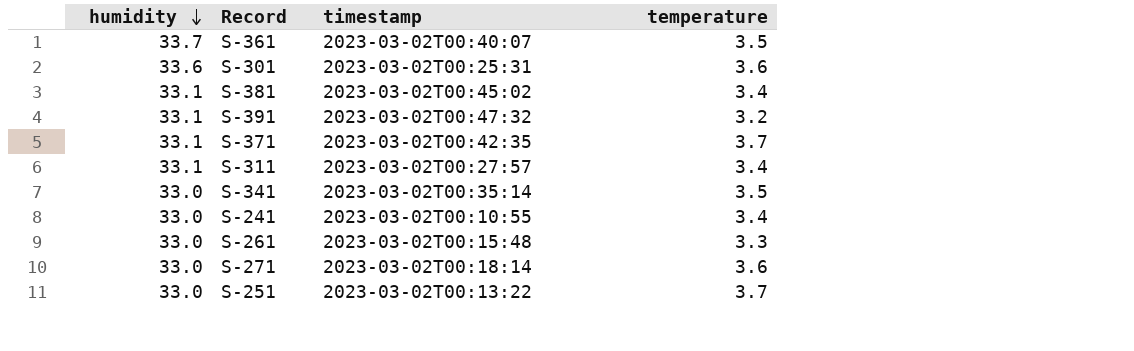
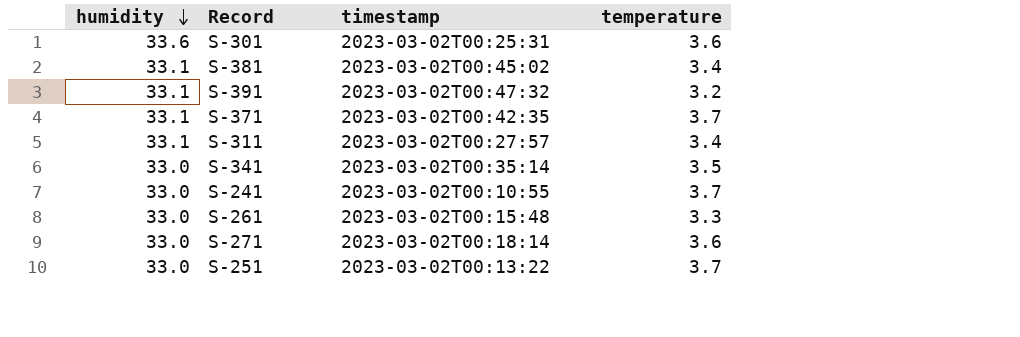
row S-361: 33.7 | 2023-03-02T00:40:07 | 3.5 -> none
S-241 | temperature: 3.4 -> 3.7

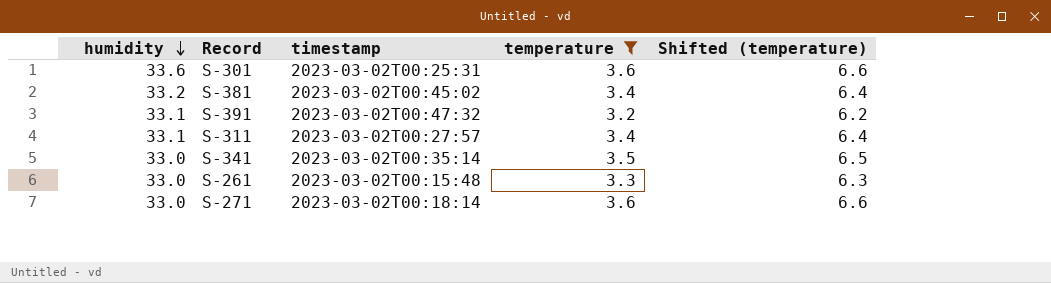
filter: none -> temperature != 3.7
column Shifted (temperature) | formula: none -> [temperature] + 3
S-381 | humidity: 33.1 -> 33.2

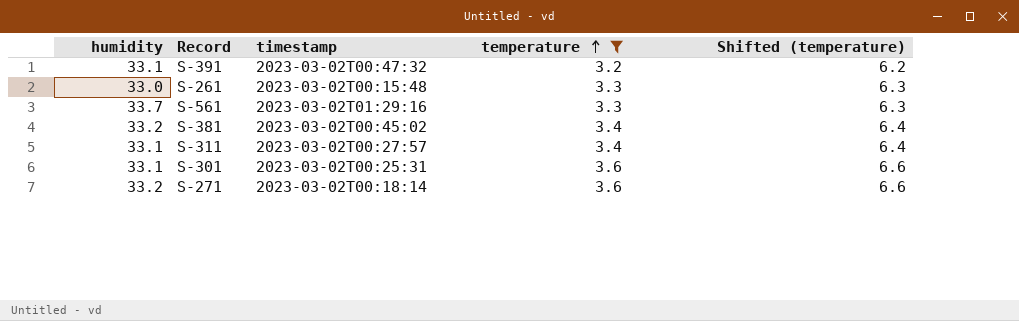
row order: humidity descending -> temperature ascending
row S-341: 33.0 | 2023-03-02T00:35:14 | 3.5 | 6.5 -> none
row S-561: none -> 33.7 | 2023-03-02T01:29:16 | 3.3 | 6.3
S-301 | humidity: 33.6 -> 33.1
S-271 | humidity: 33.0 -> 33.2

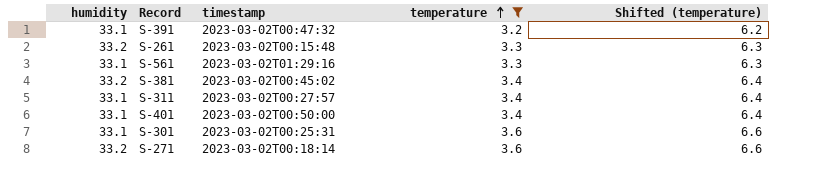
S-261 | humidity: 33.0 -> 33.2
S-561 | humidity: 33.7 -> 33.1
row S-401: none -> 33.1 | 2023-03-02T00:50:00 | 3.4 | 6.4

